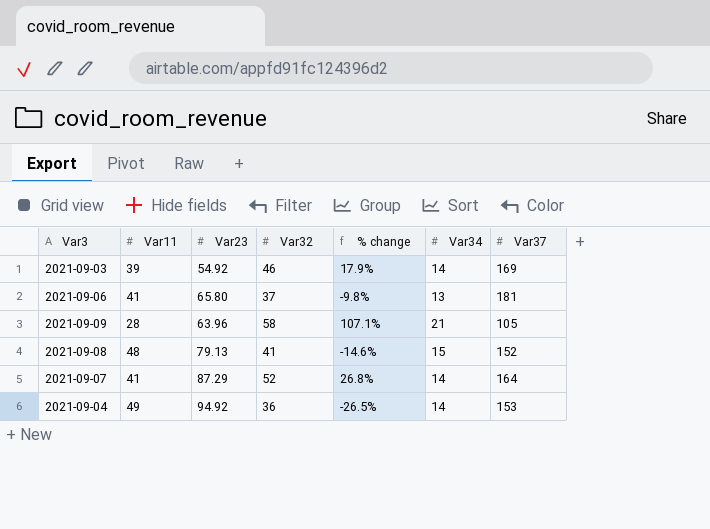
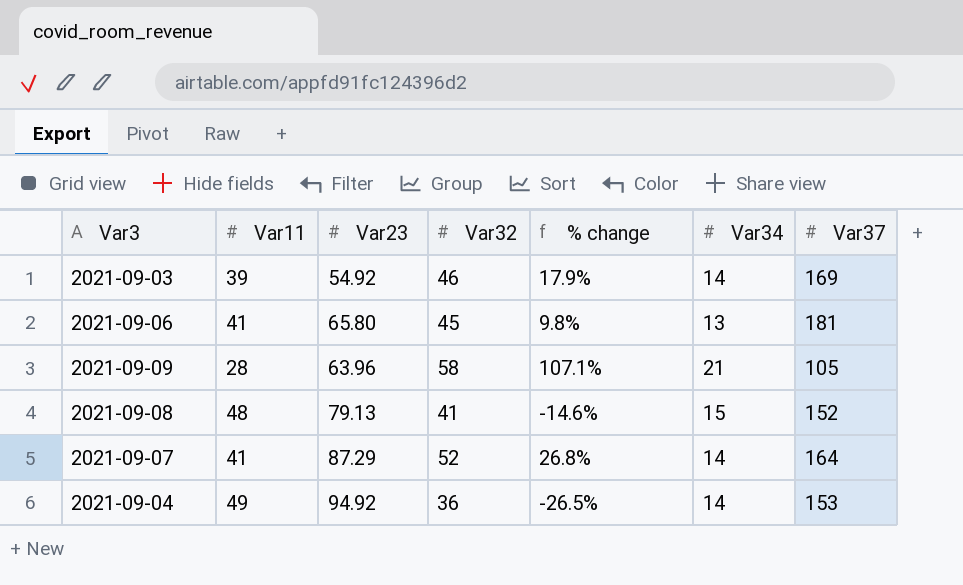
2021-09-06 | Var32: 37 -> 45
2021-09-06 | % change: -9.8% -> 9.8%

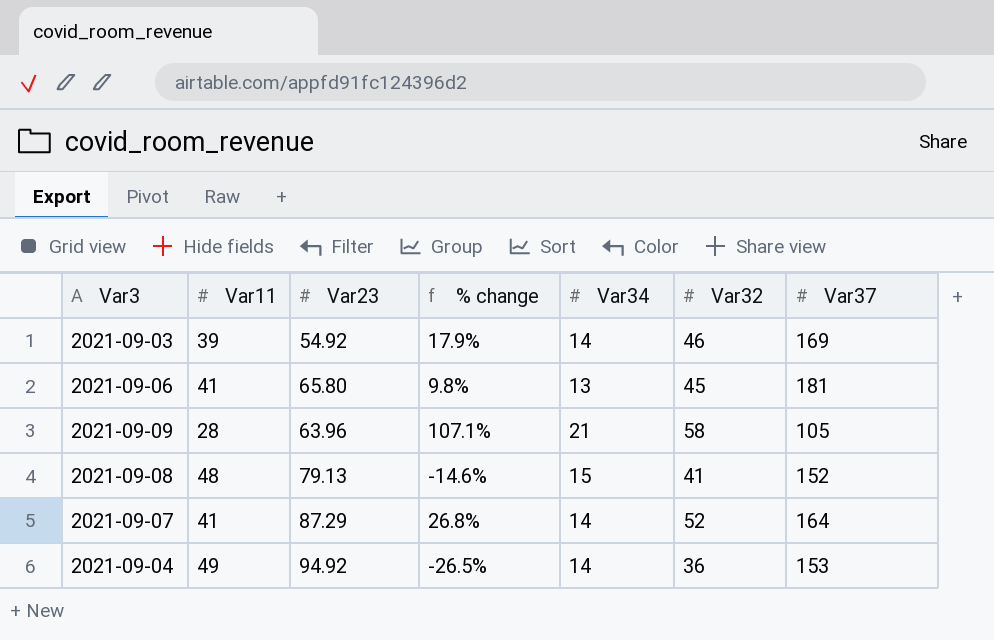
column Var32 | position: 4 -> 6

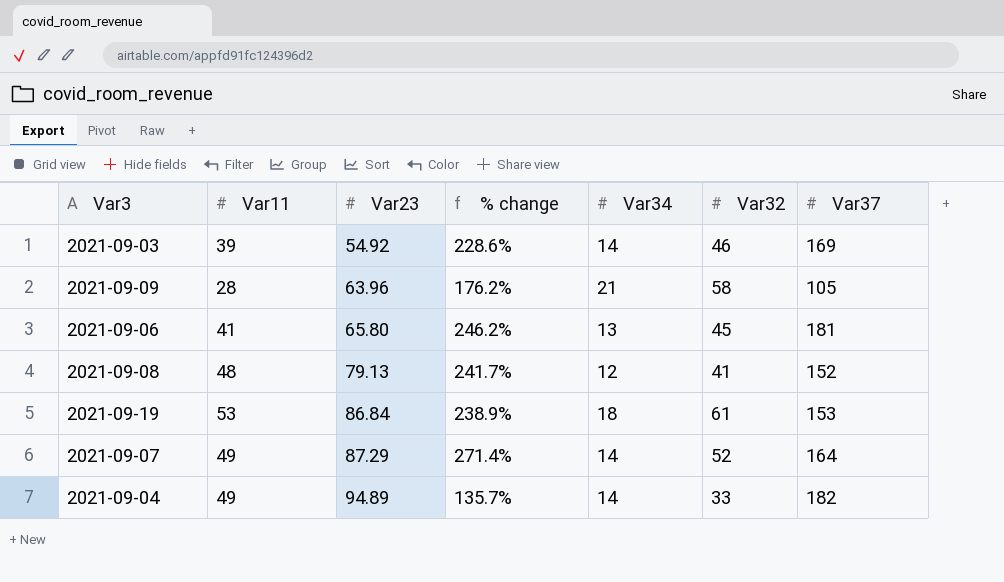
row order: none -> Var23 ascending
column % change | formula: ([Var32] - [Var11]) / [Var11] -> ([Var32] - [Var34]) / [Var34]
2021-09-08 | Var34: 15 -> 12
row 2021-09-19: none -> 53 | 86.84 | 238.9% | 18 | 61 | 153
2021-09-07 | Var11: 41 -> 49
2021-09-04 | Var23: 94.92 -> 94.89
2021-09-04 | Var32: 36 -> 33
2021-09-04 | Var37: 153 -> 182

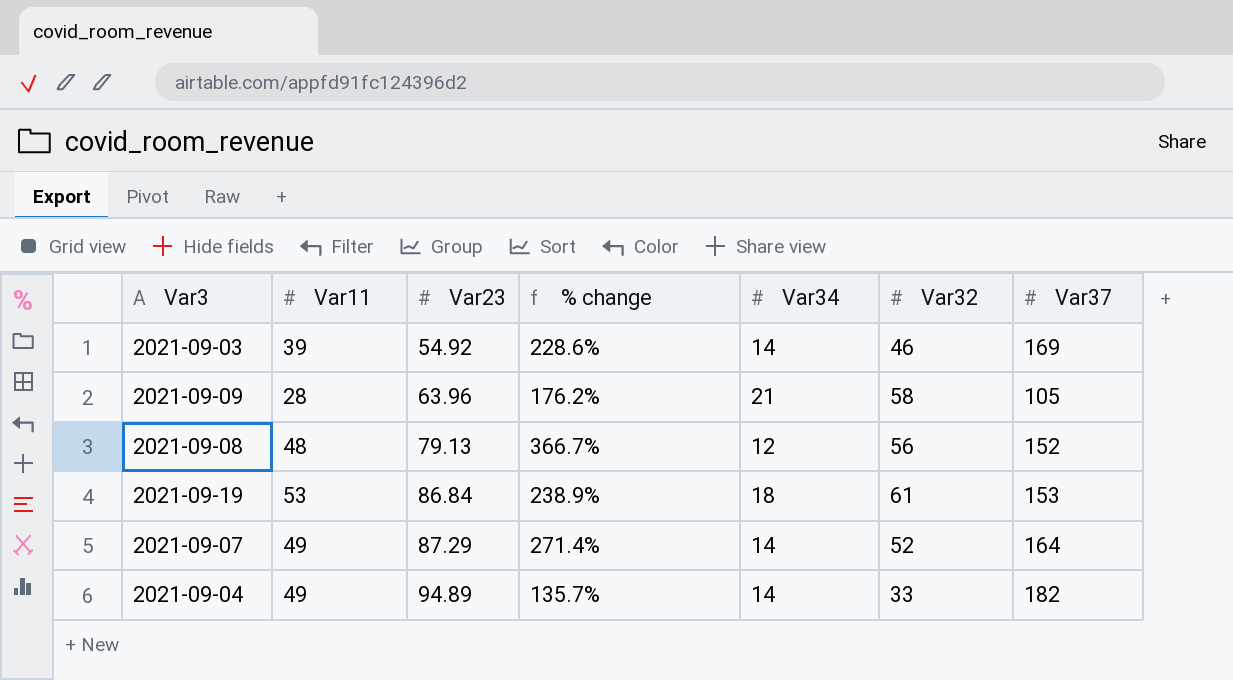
row 2021-09-06: 41 | 65.80 | 246.2% | 13 | 45 | 181 -> none
2021-09-08 | % change: 241.7% -> 366.7%
2021-09-08 | Var32: 41 -> 56

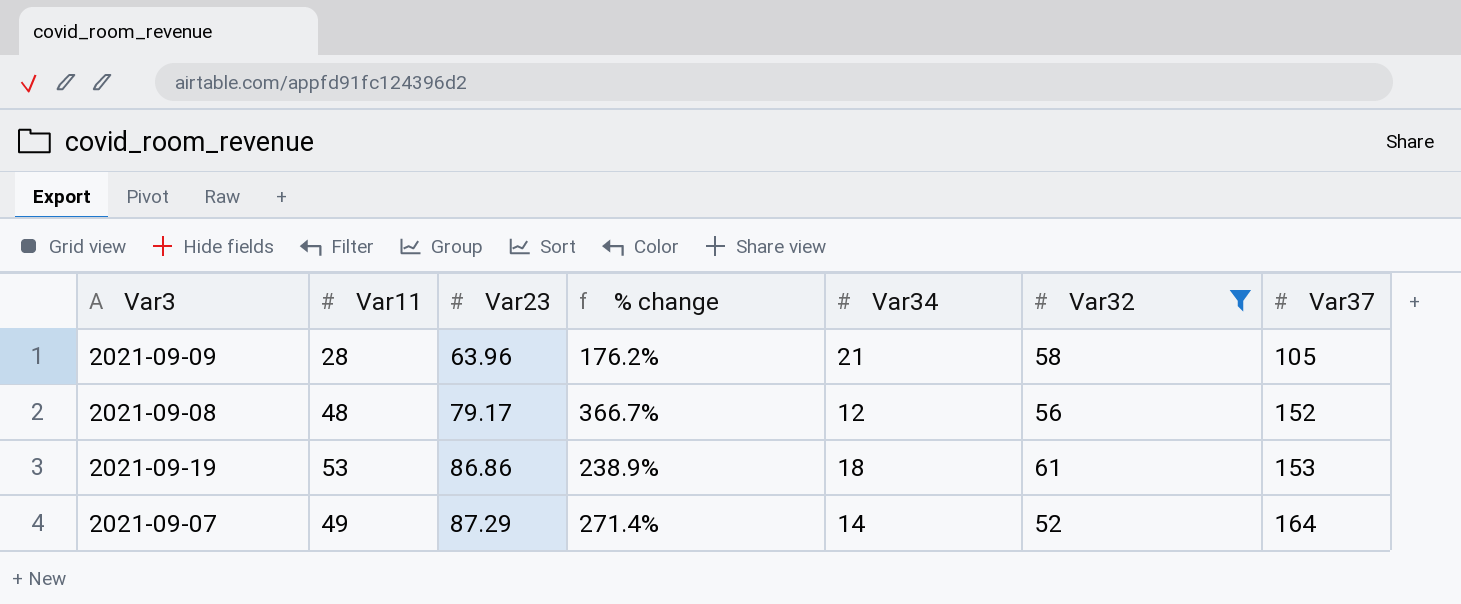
filter: none -> Var32 >= 52
2021-09-08 | Var23: 79.13 -> 79.17
2021-09-19 | Var23: 86.84 -> 86.86

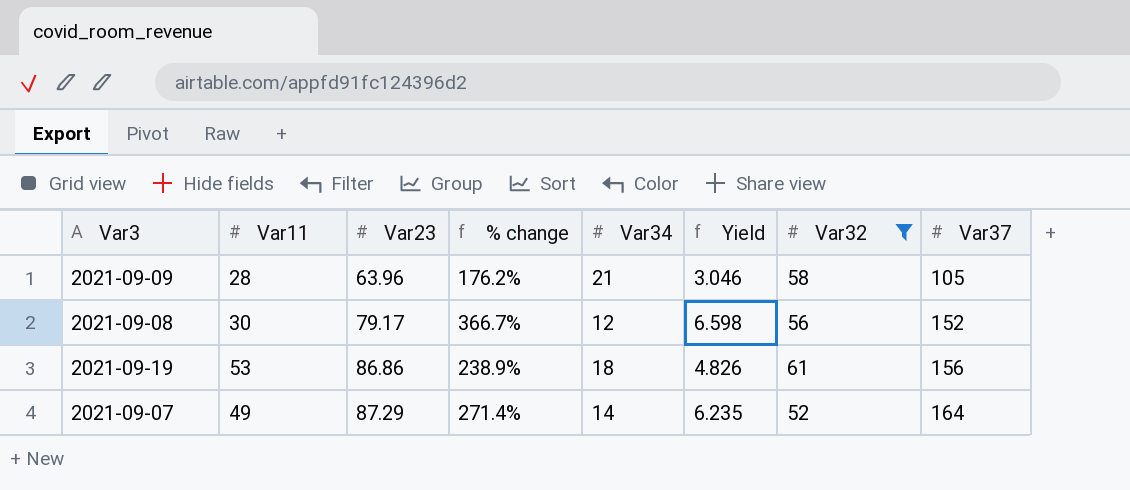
column Yield | formula: none -> [Var23] / [Var34]
2021-09-08 | Var11: 48 -> 30
2021-09-19 | Var37: 153 -> 156

